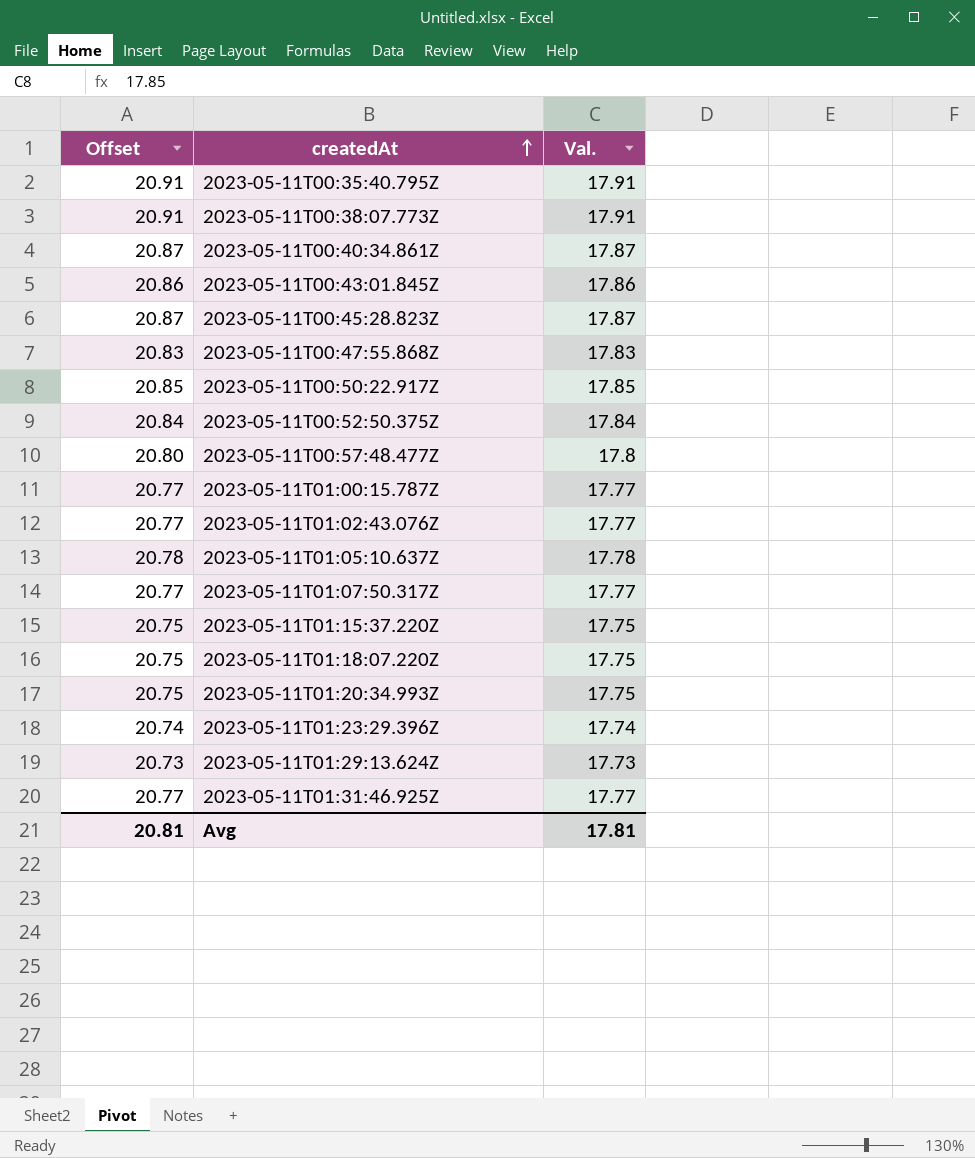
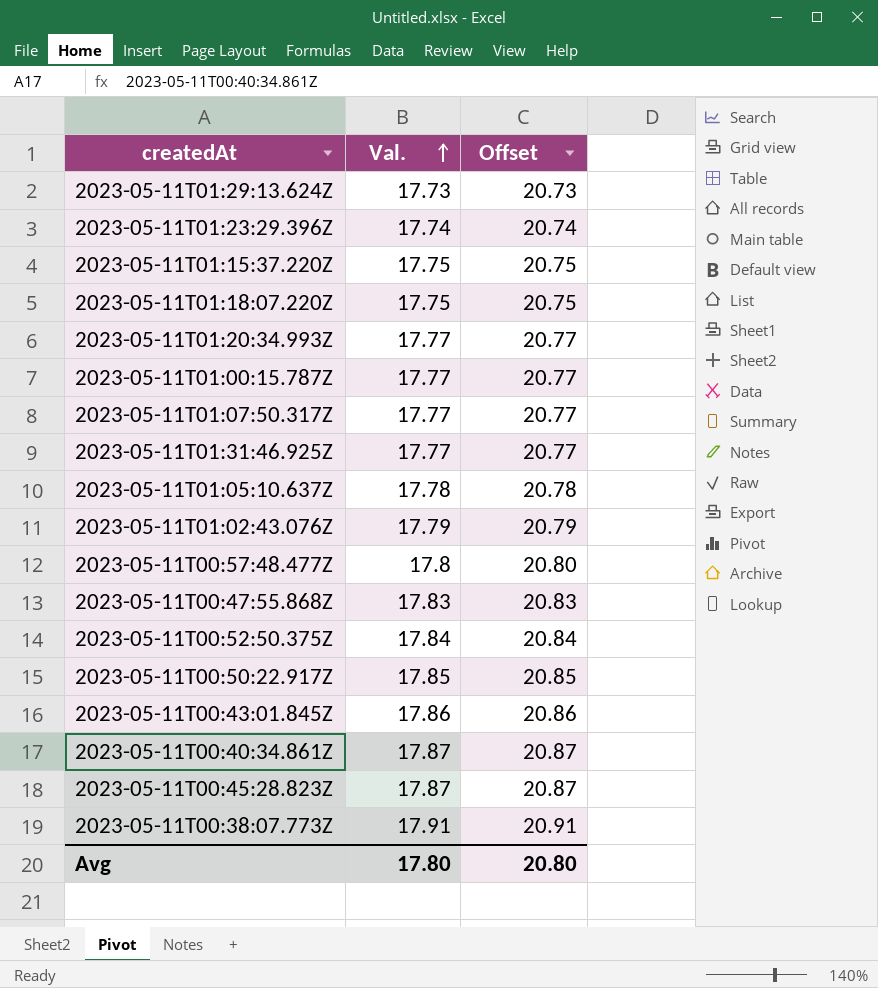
row order: createdAt ascending -> Val. ascending
column Offset | position: 1 -> 3
row 2023-05-11T00:35:40.795Z: 20.91 | 17.91 -> none
2023-05-11T01:20:34.993Z | Val.: 17.75 -> 17.77
2023-05-11T01:20:34.993Z | Offset: 20.75 -> 20.77
2023-05-11T01:02:43.076Z | Val.: 17.77 -> 17.79
2023-05-11T01:02:43.076Z | Offset: 20.77 -> 20.79
Avg | Val.: 17.81 -> 17.80
Avg | Offset: 20.81 -> 20.80

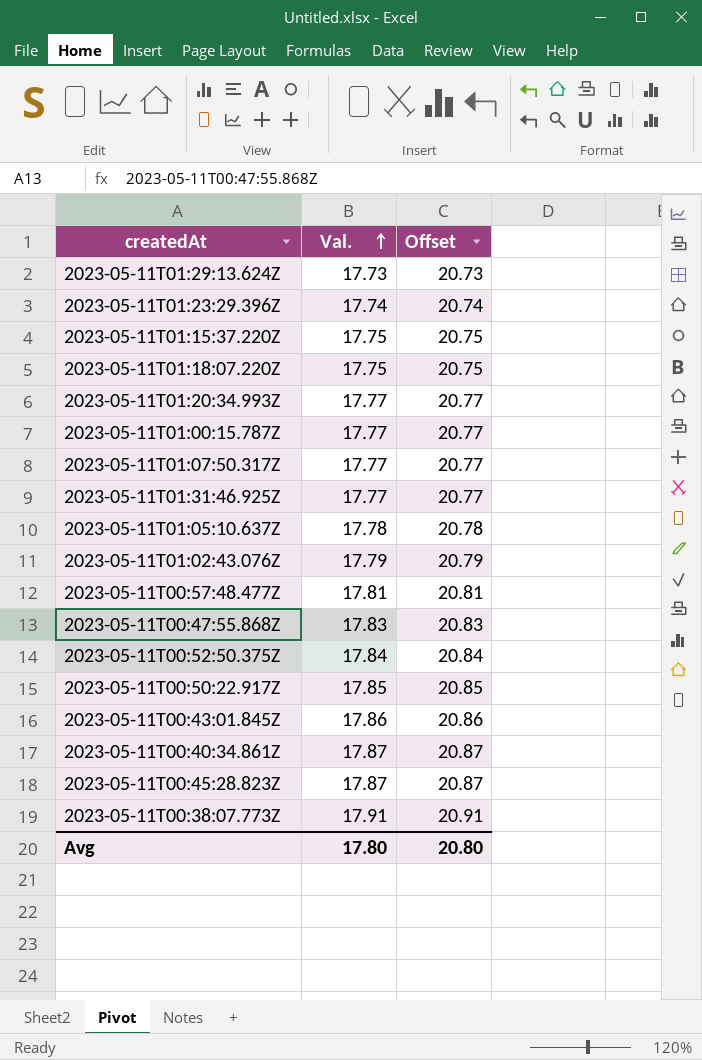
2023-05-11T00:57:48.477Z | Val.: 17.8 -> 17.81
2023-05-11T00:57:48.477Z | Offset: 20.80 -> 20.81

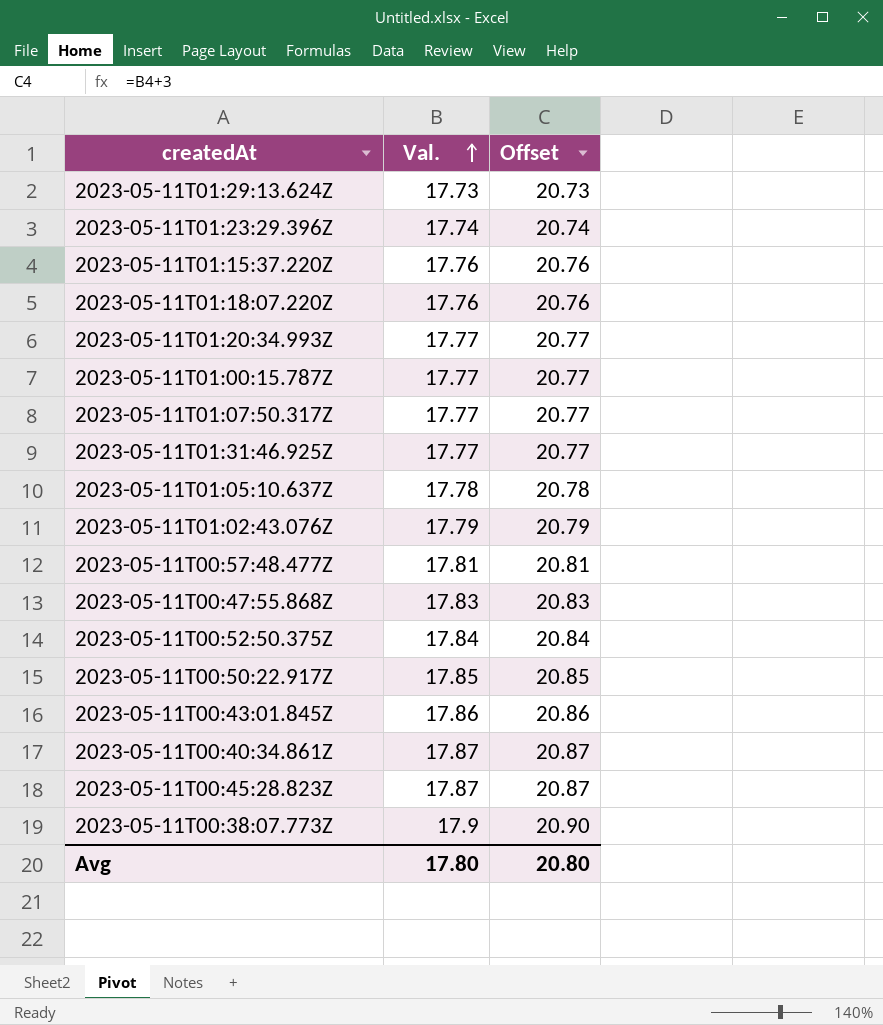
2023-05-11T01:15:37.220Z | Val.: 17.75 -> 17.76
2023-05-11T01:15:37.220Z | Offset: 20.75 -> 20.76
2023-05-11T01:18:07.220Z | Val.: 17.75 -> 17.76
2023-05-11T01:18:07.220Z | Offset: 20.75 -> 20.76
2023-05-11T00:38:07.773Z | Val.: 17.91 -> 17.9
2023-05-11T00:38:07.773Z | Offset: 20.91 -> 20.90

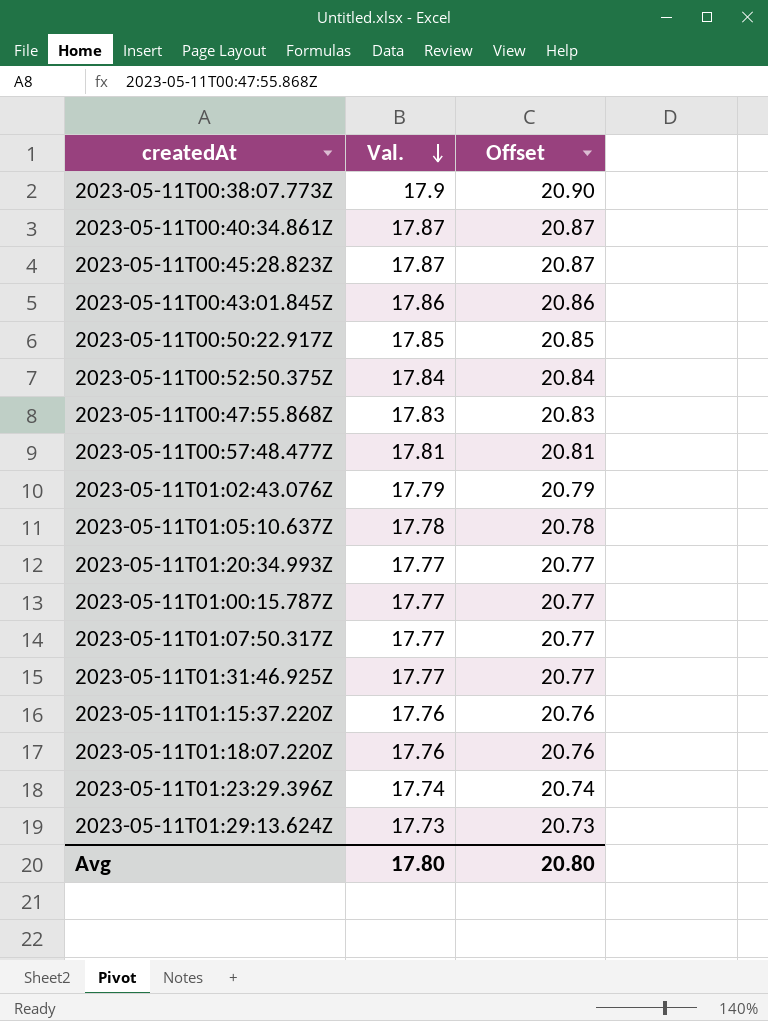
row order: Val. ascending -> Val. descending

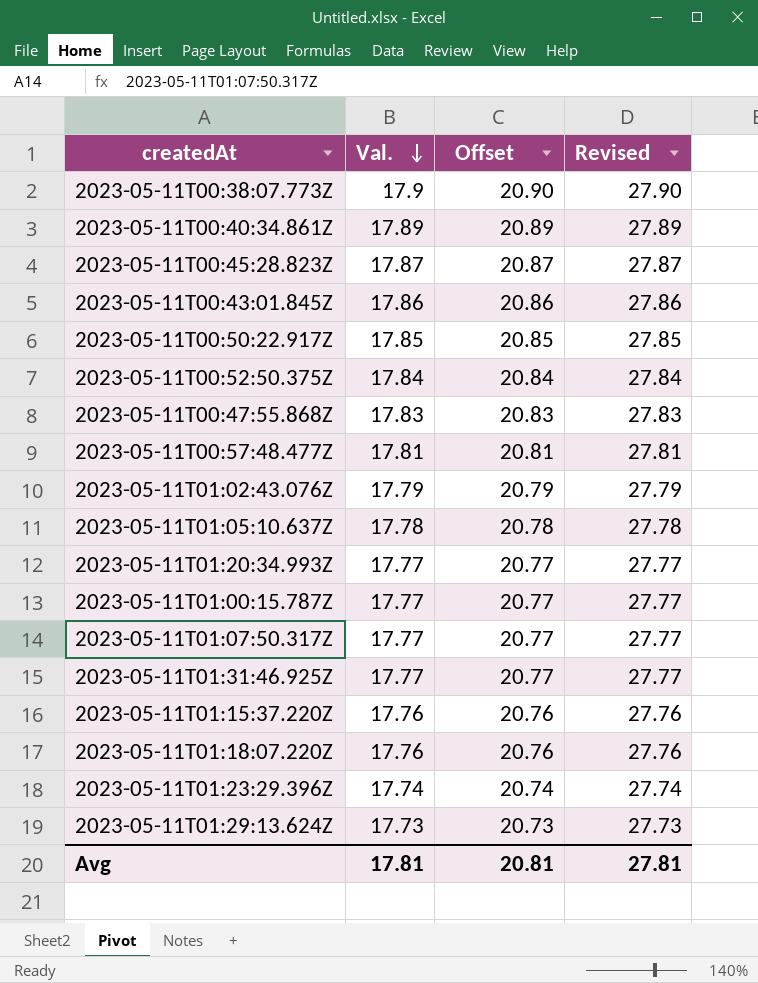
column Revised | formula: none -> [Val.] + 10
2023-05-11T00:40:34.861Z | Val.: 17.87 -> 17.89
2023-05-11T00:40:34.861Z | Offset: 20.87 -> 20.89
Avg | Val.: 17.80 -> 17.81
Avg | Offset: 20.80 -> 20.81

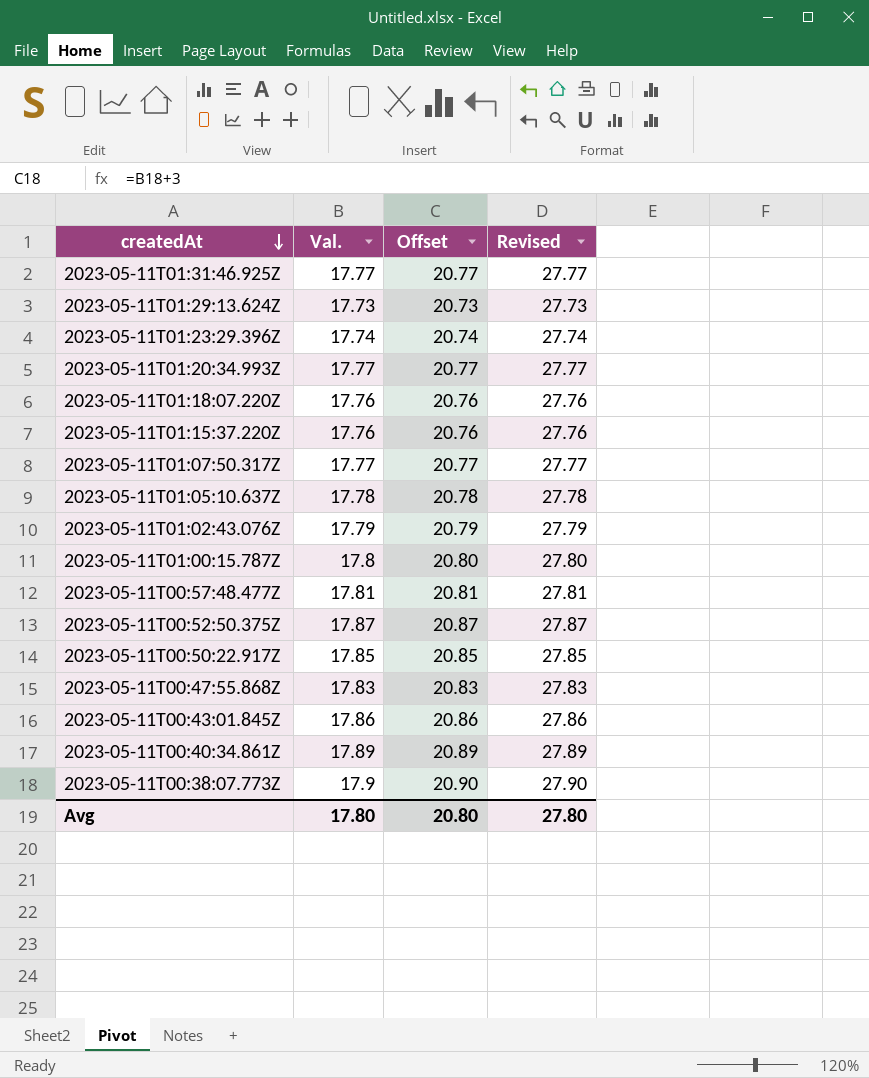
row order: Val. descending -> createdAt descending
row 2023-05-11T00:45:28.823Z: 17.87 | 20.87 | 27.87 -> none
2023-05-11T01:00:15.787Z | Val.: 17.77 -> 17.8
2023-05-11T01:00:15.787Z | Offset: 20.77 -> 20.80
2023-05-11T01:00:15.787Z | Revised: 27.77 -> 27.80
2023-05-11T00:52:50.375Z | Val.: 17.84 -> 17.87
2023-05-11T00:52:50.375Z | Offset: 20.84 -> 20.87
2023-05-11T00:52:50.375Z | Revised: 27.84 -> 27.87
Avg | Val.: 17.81 -> 17.80
Avg | Offset: 20.81 -> 20.80
Avg | Revised: 27.81 -> 27.80

